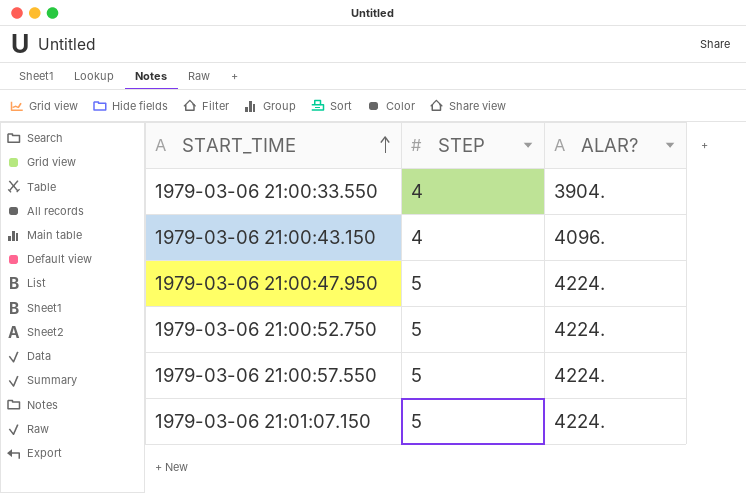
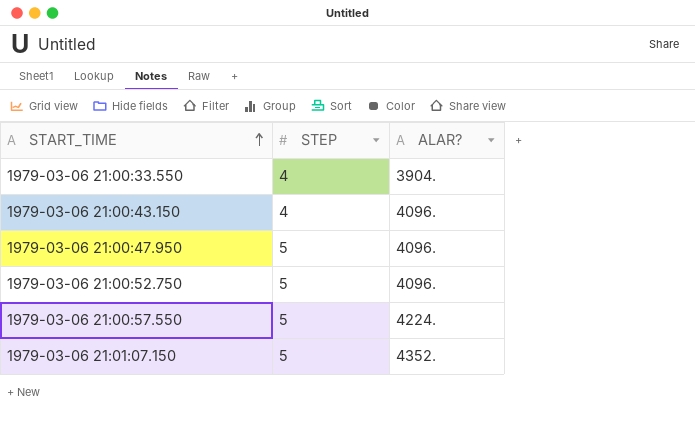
1979-03-06 21:00:47.950 | ALAR?: 4224. -> 4096.
1979-03-06 21:00:52.750 | ALAR?: 4224. -> 4096.
1979-03-06 21:01:07.150 | ALAR?: 4224. -> 4352.

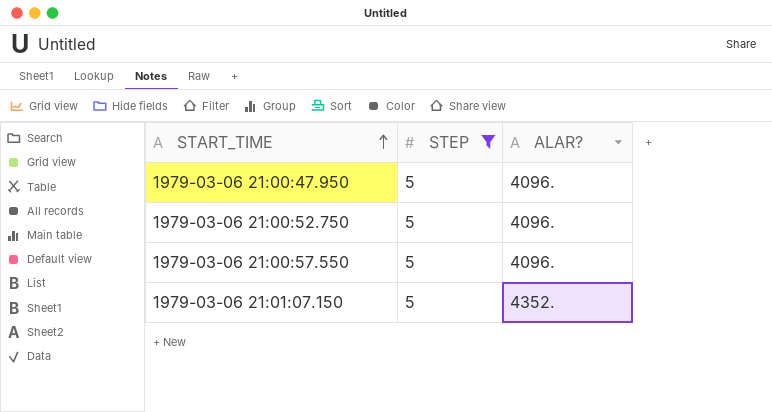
filter: none -> STEP = 5
1979-03-06 21:00:57.550 | ALAR?: 4224. -> 4096.

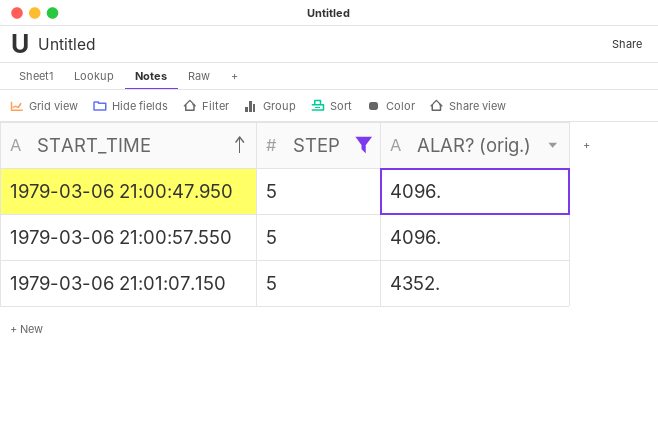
column name: ALAR? -> ALAR? (orig.)
row 1979-03-06 21:00:52.750: 5 | 4096. -> none

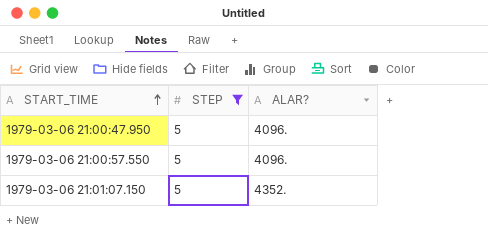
column name: ALAR? (orig.) -> ALAR?

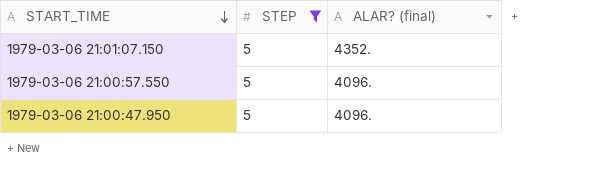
row order: START_TIME ascending -> START_TIME descending
column name: ALAR? -> ALAR? (final)

